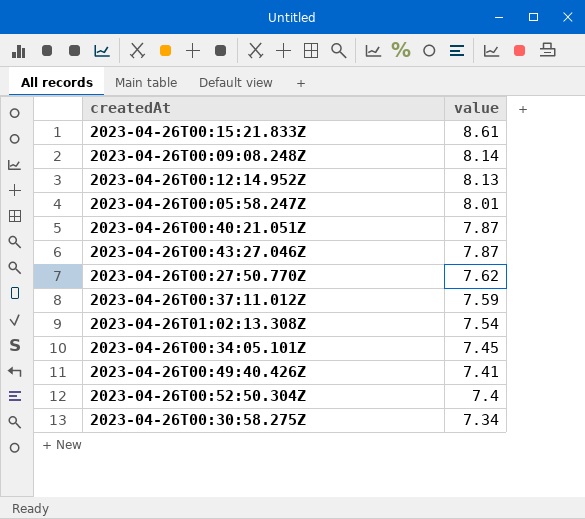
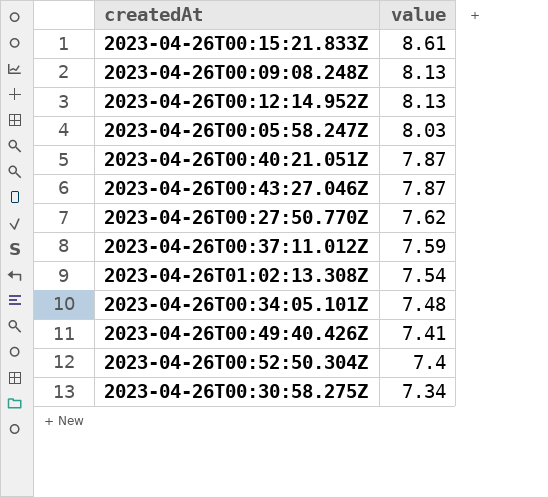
2023-04-26T00:09:08.248Z | value: 8.14 -> 8.13
2023-04-26T00:05:58.247Z | value: 8.01 -> 8.03
2023-04-26T00:34:05.101Z | value: 7.45 -> 7.48

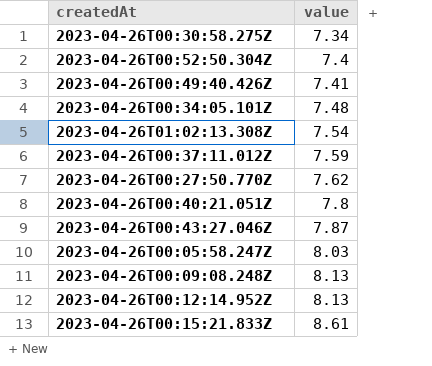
row order: value descending -> value ascending
2023-04-26T00:40:21.051Z | value: 7.87 -> 7.8

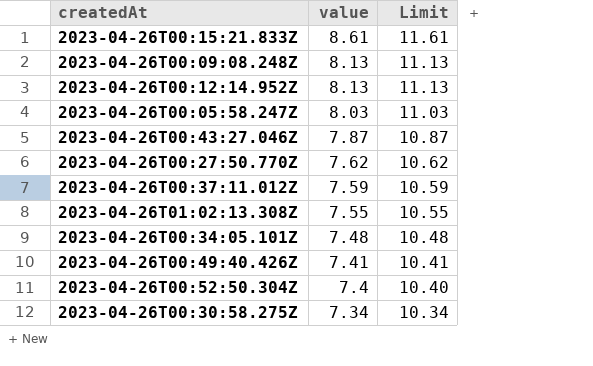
row order: value ascending -> value descending
column Limit | formula: none -> [value] + 3
row 2023-04-26T00:40:21.051Z: 7.8 -> none
2023-04-26T01:02:13.308Z | value: 7.54 -> 7.55

